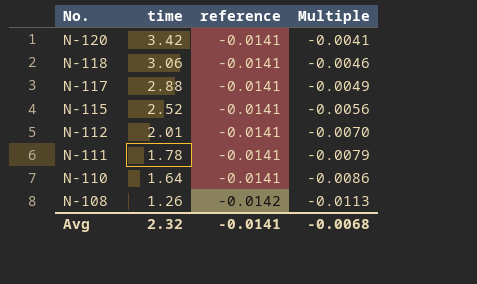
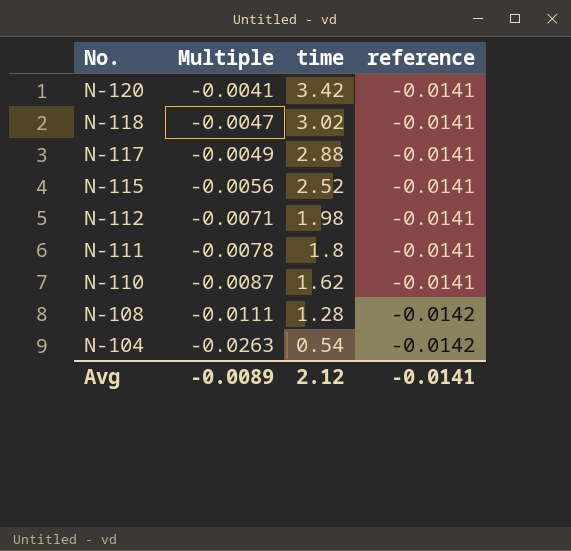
column Multiple | position: 4 -> 2
N-118 | Multiple: -0.0046 -> -0.0047
N-118 | time: 3.06 -> 3.02
N-112 | Multiple: -0.0070 -> -0.0071
N-112 | time: 2.01 -> 1.98
N-111 | Multiple: -0.0079 -> -0.0078
N-111 | time: 1.78 -> 1.8
N-110 | Multiple: -0.0086 -> -0.0087
N-110 | time: 1.64 -> 1.62
N-108 | Multiple: -0.0113 -> -0.0111
N-108 | time: 1.26 -> 1.28
row N-104: none -> -0.0263 | 0.54 | -0.0142
Avg | Multiple: -0.0068 -> -0.0089
Avg | time: 2.32 -> 2.12

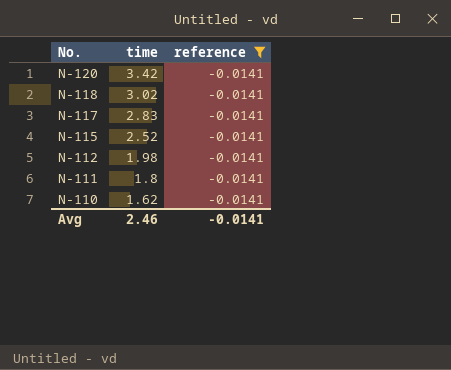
filter: none -> reference = -0.0141
column Multiple | formula: [reference] / [time] -> none
N-117 | time: 2.88 -> 2.83
Avg | time: 2.12 -> 2.46

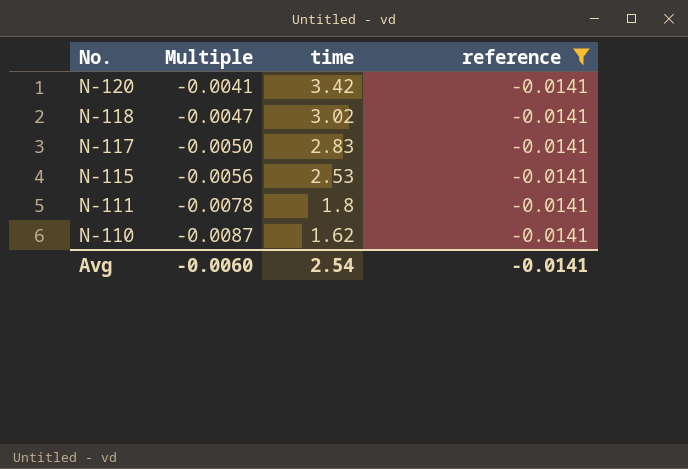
column Multiple | formula: none -> [reference] / [time]
row N-112: 1.98 | -0.0141 -> none
N-115 | time: 2.52 -> 2.53
Avg | time: 2.46 -> 2.54

